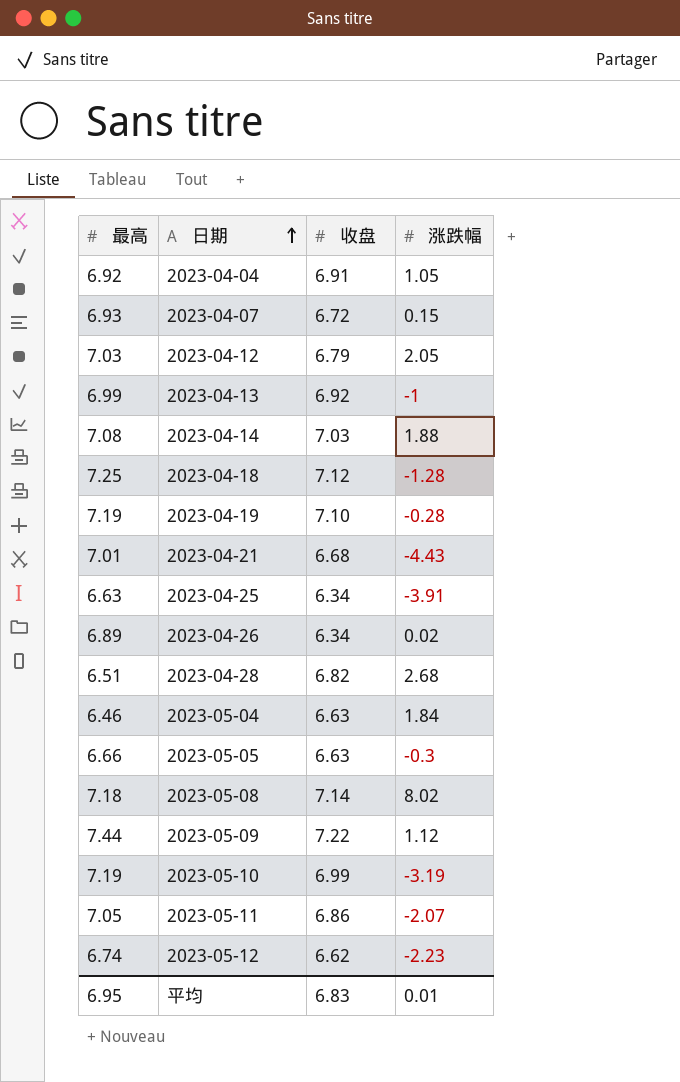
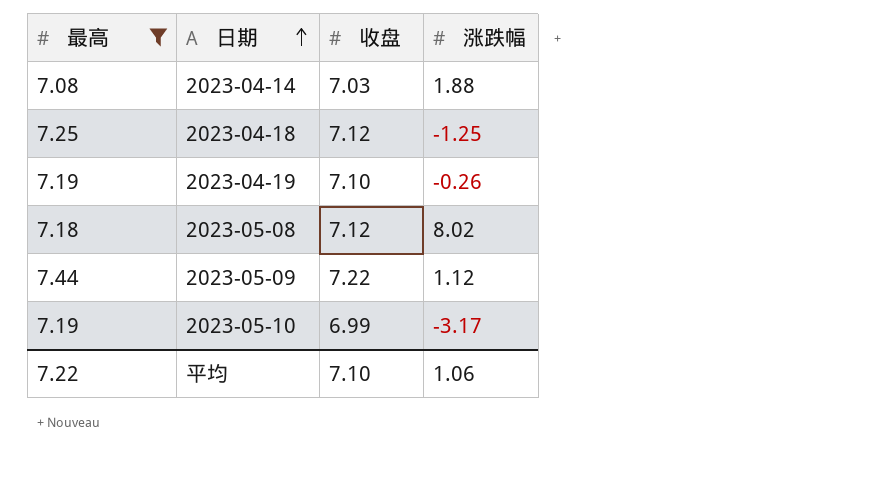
filter: none -> 最高 >= 7.08
2023-04-18 | 涨跌幅: -1.28 -> -1.25
2023-04-19 | 涨跌幅: -0.28 -> -0.26
2023-05-08 | 收盘: 7.14 -> 7.12
2023-05-10 | 涨跌幅: -3.19 -> -3.17
平均 | 最高: 6.95 -> 7.22
平均 | 收盘: 6.83 -> 7.10
平均 | 涨跌幅: 0.01 -> 1.06

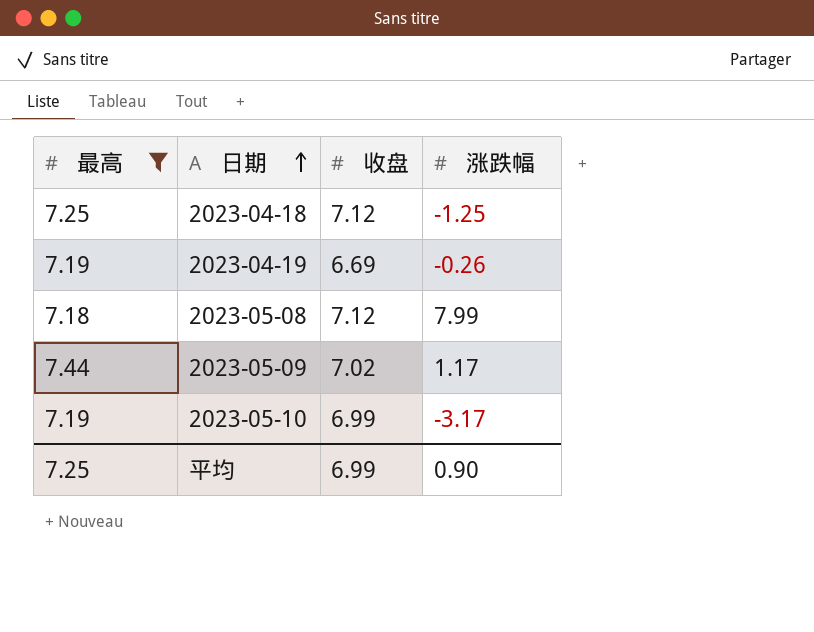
row 2023-04-14: 7.08 | 7.03 | 1.88 -> none
2023-04-19 | 收盘: 7.10 -> 6.69
2023-05-08 | 涨跌幅: 8.02 -> 7.99
2023-05-09 | 收盘: 7.22 -> 7.02
2023-05-09 | 涨跌幅: 1.12 -> 1.17
平均 | 最高: 7.22 -> 7.25
平均 | 收盘: 7.10 -> 6.99
平均 | 涨跌幅: 1.06 -> 0.90

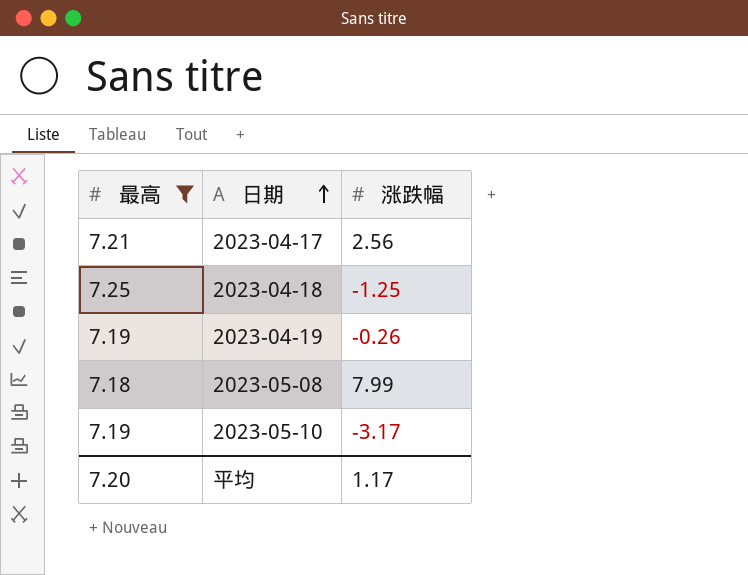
column 收盘 | position: 3 -> none
row 2023-05-09: 7.44 | 7.02 | 1.17 -> none
row 2023-04-17: none -> 7.21 | 2.56
平均 | 最高: 7.25 -> 7.20
平均 | 涨跌幅: 0.90 -> 1.17

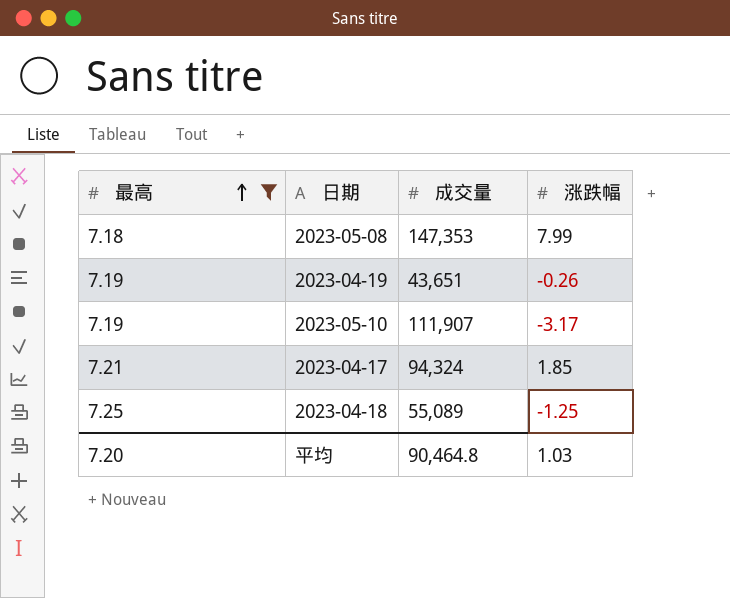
row order: 日期 ascending -> 最高 ascending
column 成交量 | position: none -> 3
2023-04-17 | 涨跌幅: 2.56 -> 1.85
平均 | 涨跌幅: 1.17 -> 1.03

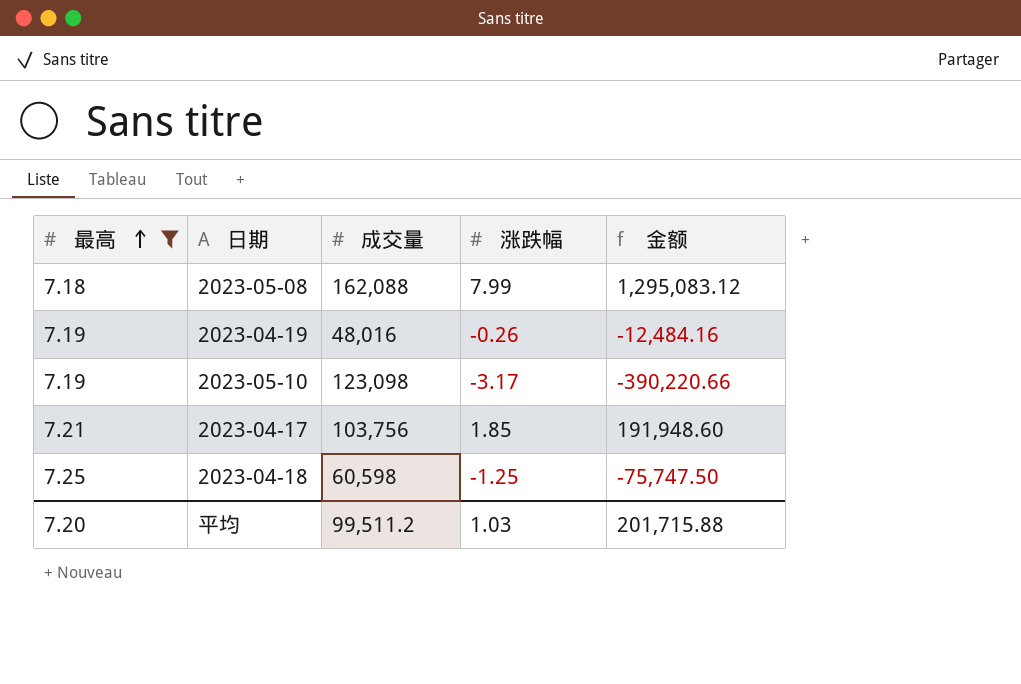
column 金额 | formula: none -> [成交量] * [涨跌幅]
2023-05-08 | 成交量: 147,353 -> 162,088
2023-04-19 | 成交量: 43,651 -> 48,016
2023-05-10 | 成交量: 111,907 -> 123,098
2023-04-17 | 成交量: 94,324 -> 103,756
2023-04-18 | 成交量: 55,089 -> 60,598
平均 | 成交量: 90,464.8 -> 99,511.2

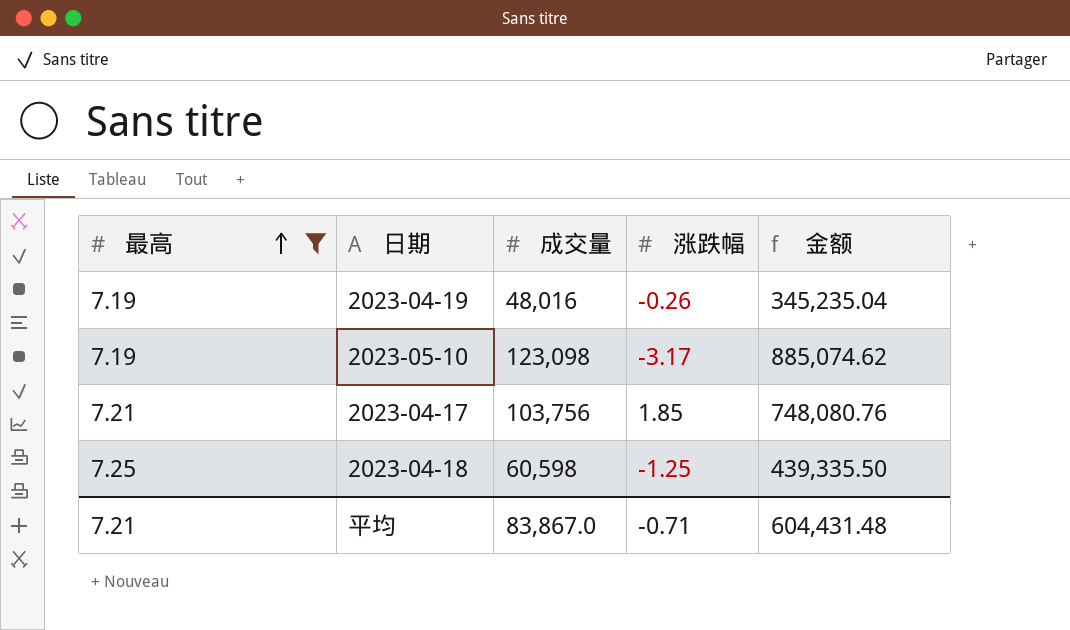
column 金额 | formula: [成交量] * [涨跌幅] -> [最高] * [成交量]
row 2023-05-08: 7.18 | 162,088 | 7.99 | 1,295,083.12 -> none
平均 | 最高: 7.20 -> 7.21
平均 | 成交量: 99,511.2 -> 83,867.0
平均 | 涨跌幅: 1.03 -> -0.71
平均 | 金额: 201,715.88 -> 604,431.48

